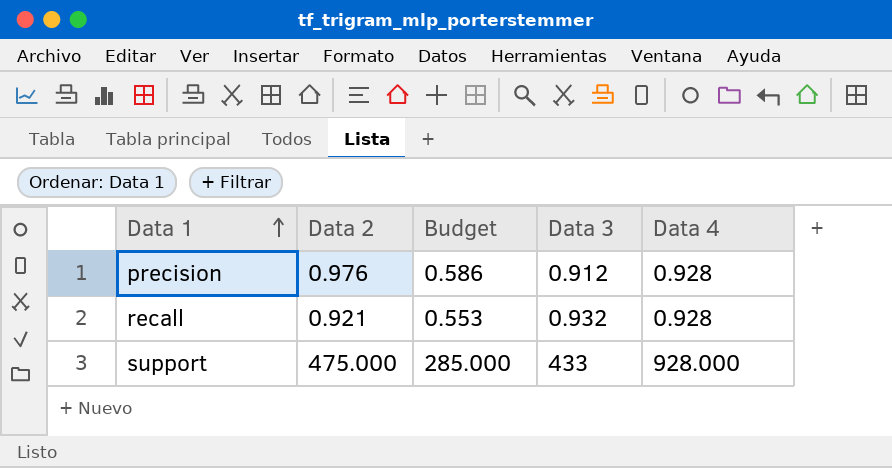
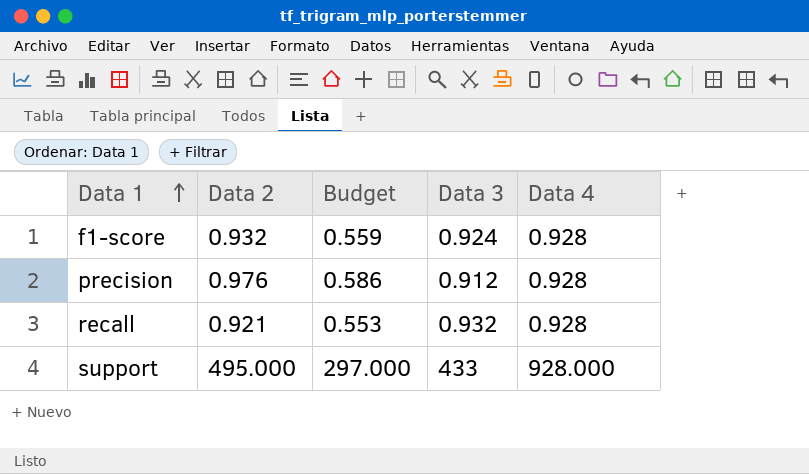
row f1-score: none -> 0.932 | 0.559 | 0.924 | 0.928
support | Data 2: 475.000 -> 495.000
support | Budget: 285.000 -> 297.000

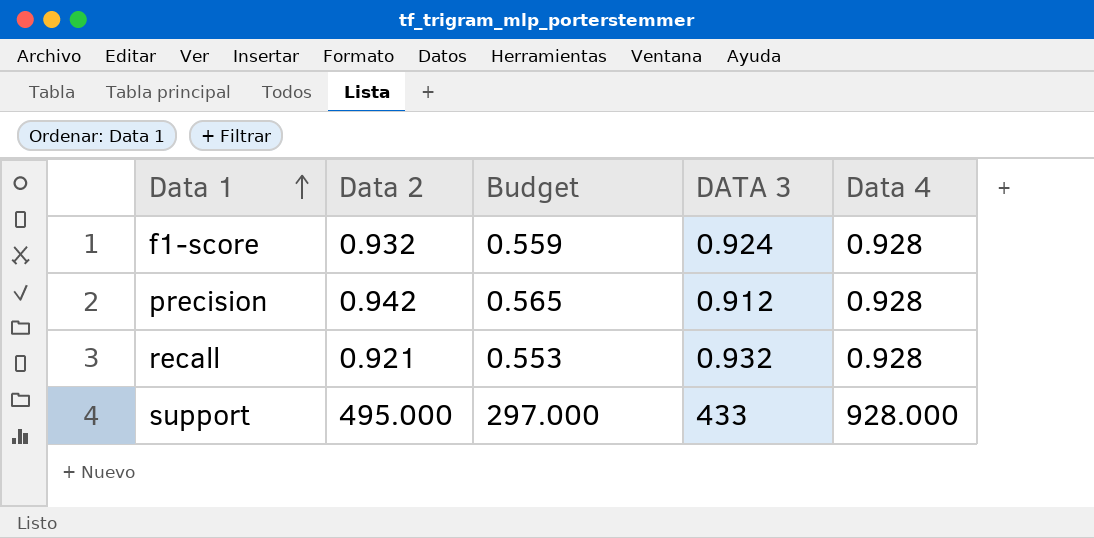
column name: Data 3 -> DATA 3
precision | Data 2: 0.976 -> 0.942
precision | Budget: 0.586 -> 0.565

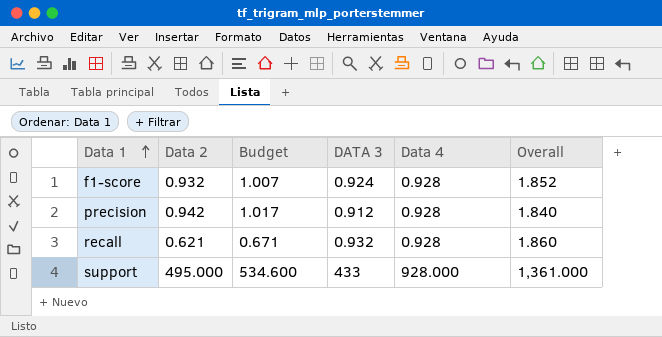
column Budget | formula: [Data 2] * 0.6 -> [Data 2] * 1.08
column Overall | formula: none -> [DATA 3] + [Data 4]
recall | Data 2: 0.921 -> 0.621

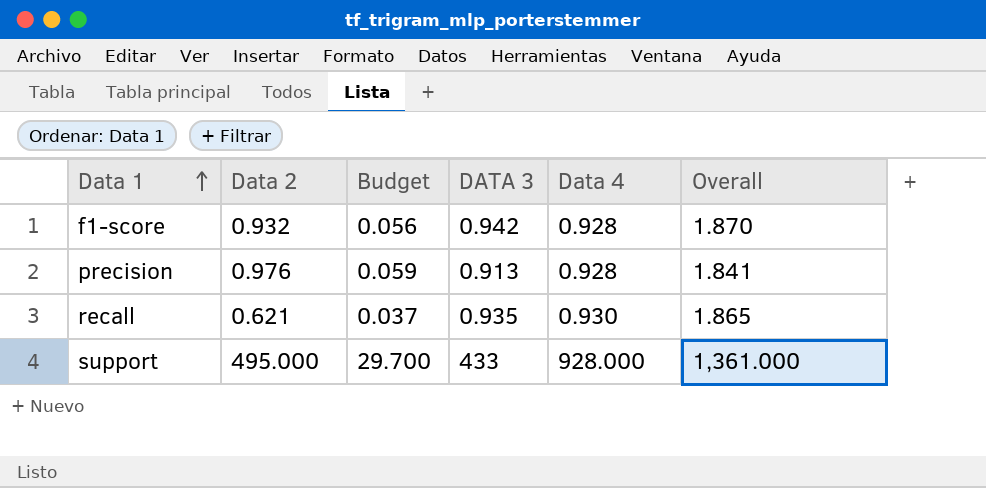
column Budget | formula: [Data 2] * 1.08 -> [Data 2] * 0.06
f1-score | DATA 3: 0.924 -> 0.942
f1-score | Overall: 1.852 -> 1.870
precision | Data 2: 0.942 -> 0.976
precision | DATA 3: 0.912 -> 0.913
precision | Overall: 1.840 -> 1.841
recall | DATA 3: 0.932 -> 0.935
recall | Data 4: 0.928 -> 0.930
recall | Overall: 1.860 -> 1.865

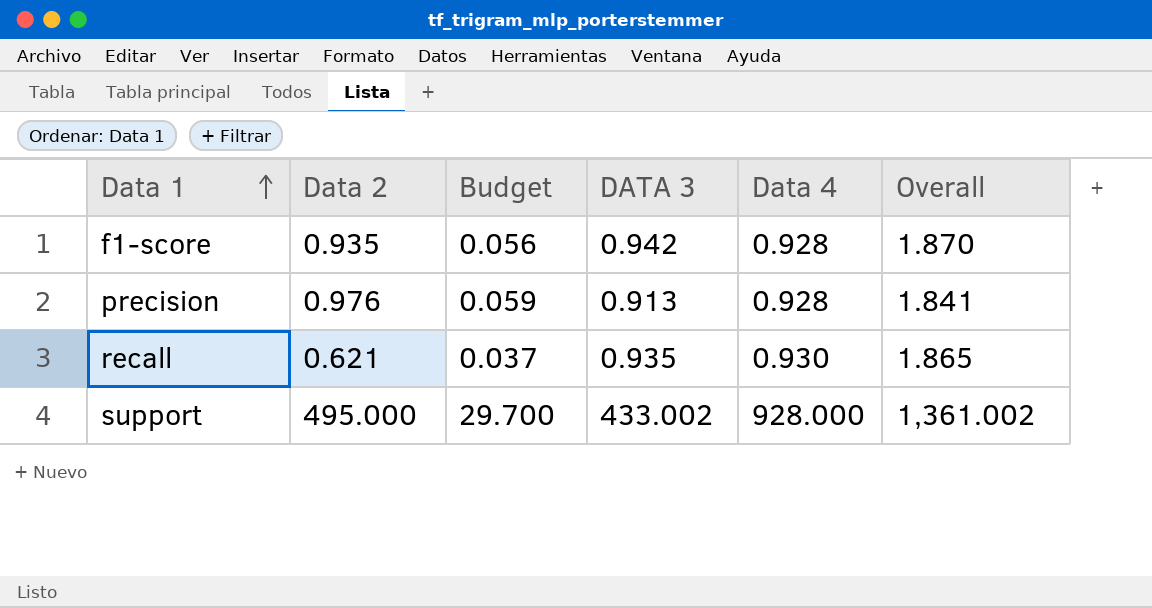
f1-score | Data 2: 0.932 -> 0.935
support | DATA 3: 433 -> 433.002
support | Overall: 1,361.000 -> 1,361.002

